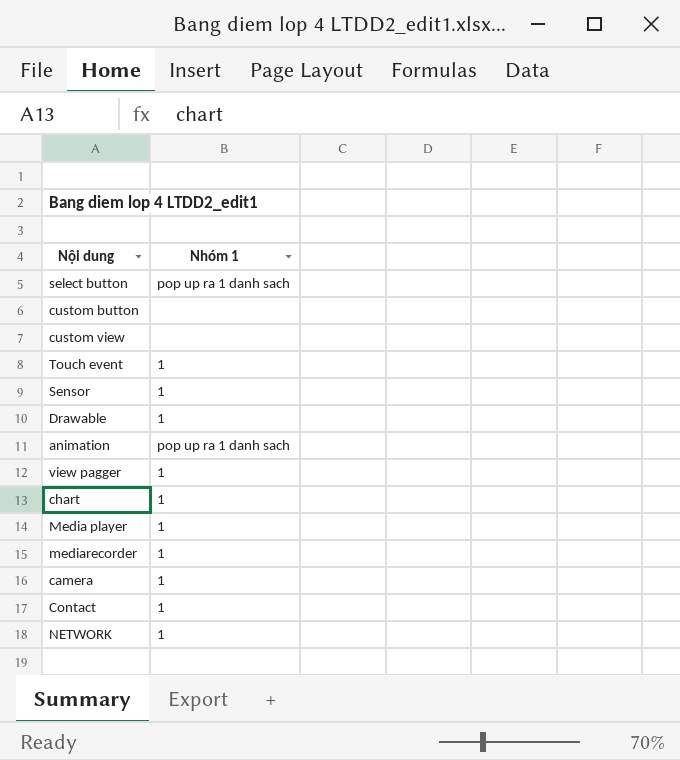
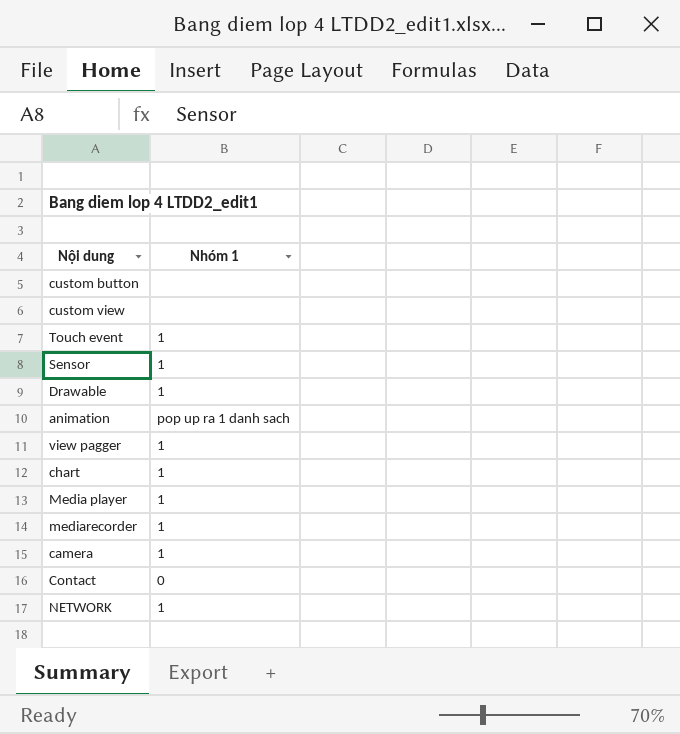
row select button: pop up ra 1 danh sach -> none
Contact | Nhóm 1: 1 -> 0

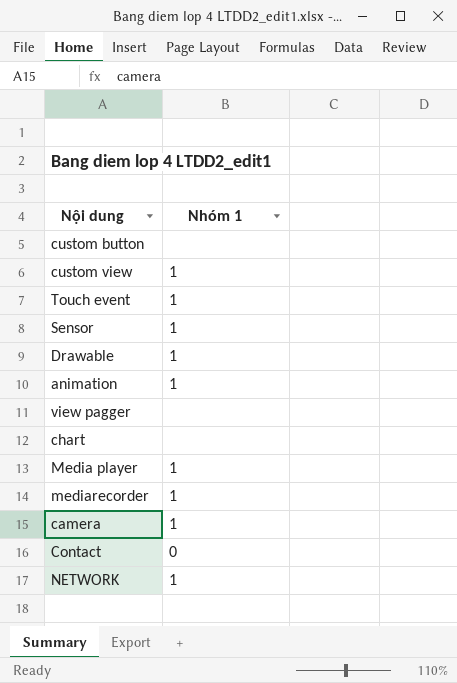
custom view | Nhóm 1: none -> 1
animation | Nhóm 1: pop up ra 1 danh sach -> 1
view pagger | Nhóm 1: 1 -> none
chart | Nhóm 1: 1 -> none

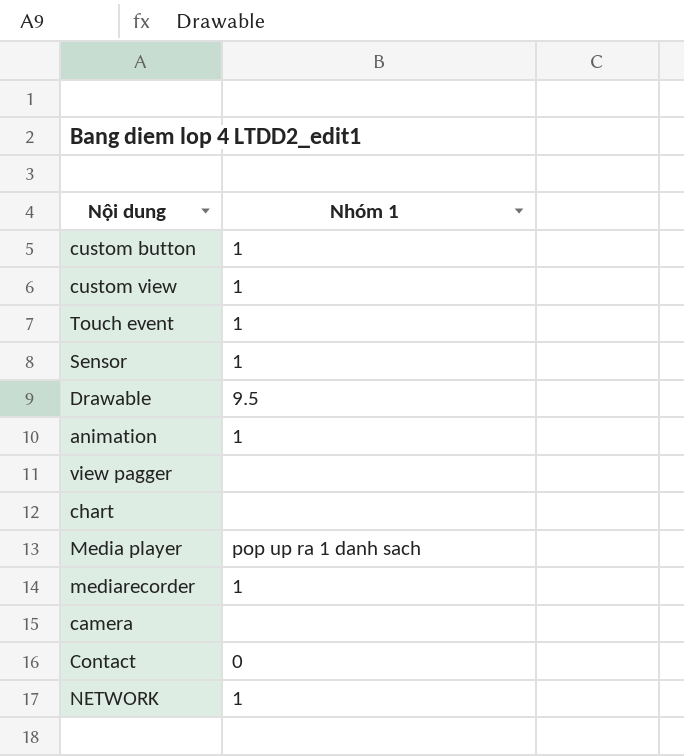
custom button | Nhóm 1: none -> 1
Drawable | Nhóm 1: 1 -> 9.5
Media player | Nhóm 1: 1 -> pop up ra 1 danh sach
camera | Nhóm 1: 1 -> none

